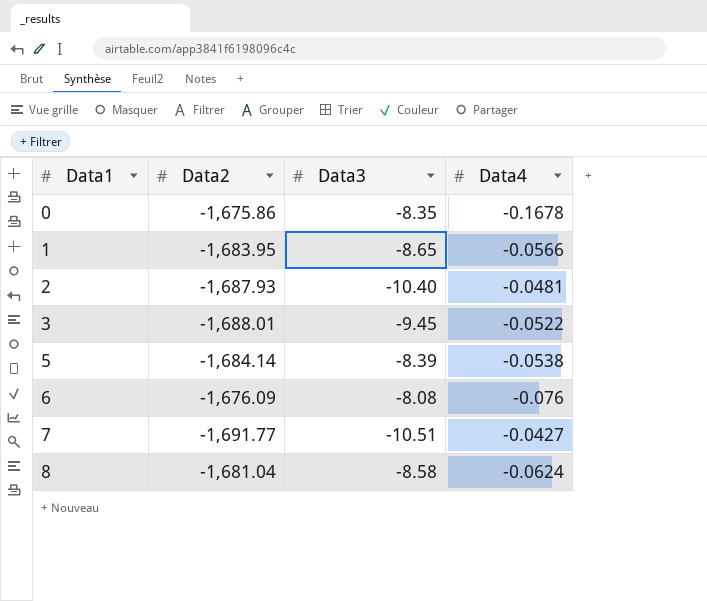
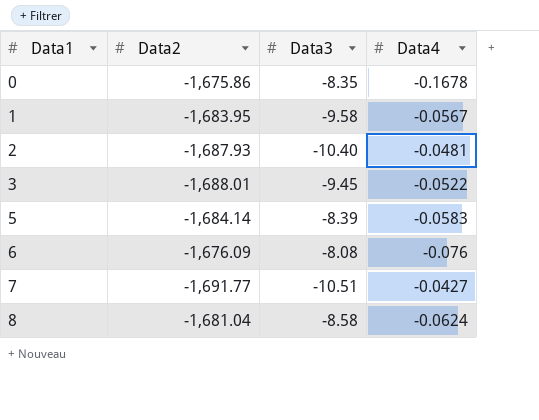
1 | Data3: -8.65 -> -9.58
1 | Data4: -0.0566 -> -0.0567
5 | Data4: -0.0538 -> -0.0583

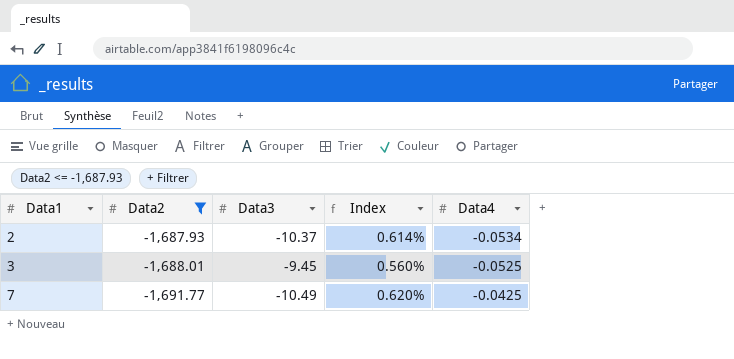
filter: none -> Data2 <= -1,687.93
column Index | formula: none -> [Data3] / [Data2]
2 | Data3: -10.40 -> -10.37
2 | Data4: -0.0481 -> -0.0534
3 | Data4: -0.0522 -> -0.0525
7 | Data3: -10.51 -> -10.49
7 | Data4: -0.0427 -> -0.0425

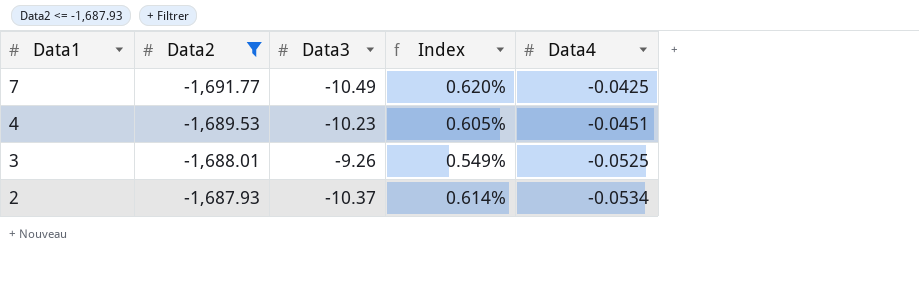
row order: Data1 ascending -> Data1 descending
row 4: none -> -1,689.53 | -10.23 | 0.605% | -0.0451
3 | Data3: -9.45 -> -9.26
3 | Index: 0.560% -> 0.549%

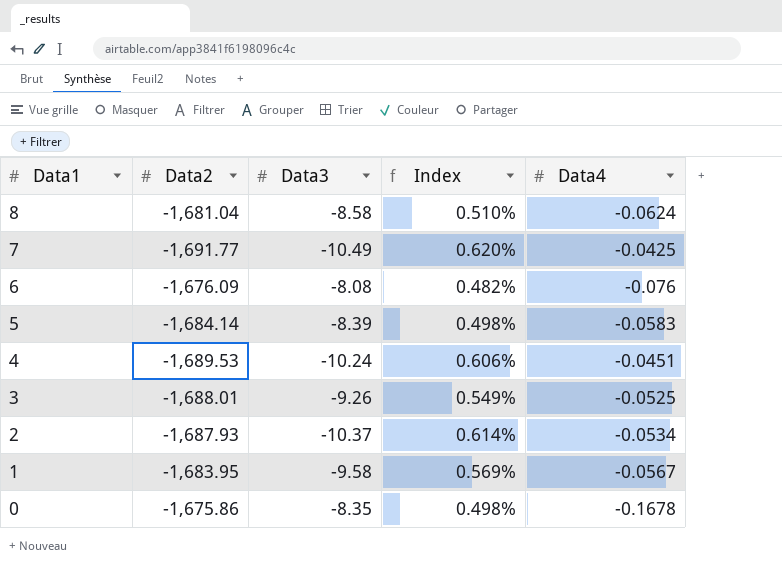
filter: Data2 <= -1,687.93 -> none
4 | Data3: -10.23 -> -10.24
4 | Index: 0.605% -> 0.606%

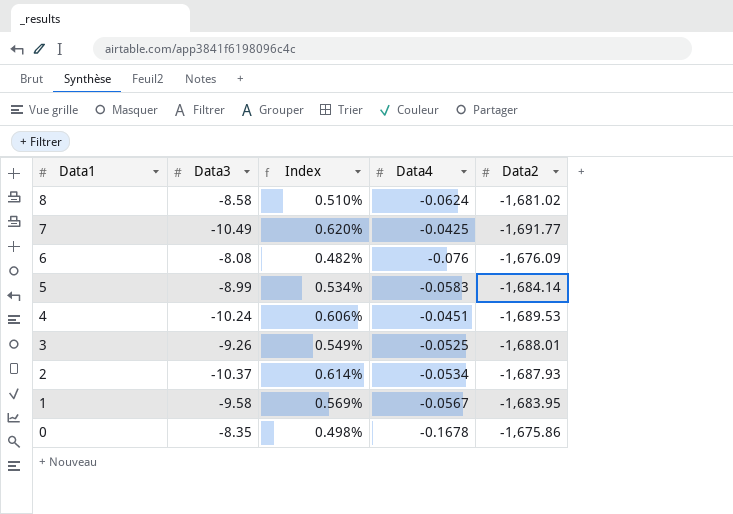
column Data2 | position: 2 -> 5
8 | Data2: -1,681.04 -> -1,681.02
5 | Data3: -8.39 -> -8.99
5 | Index: 0.498% -> 0.534%

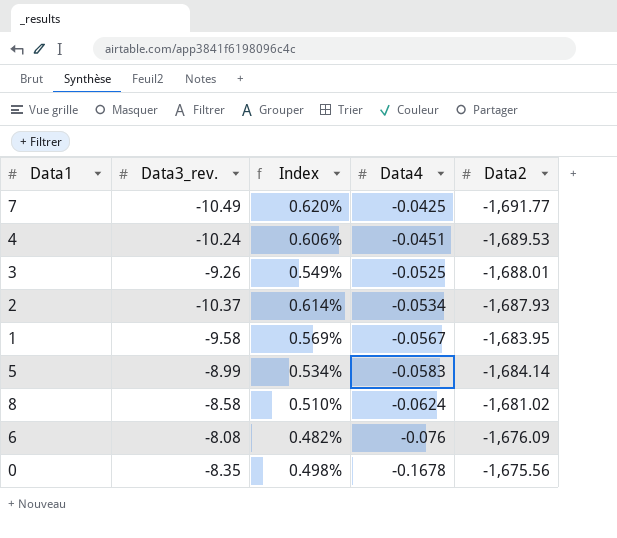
row order: Data1 descending -> Data4 descending
column name: Data3 -> Data3_rev.
0 | Data2: -1,675.86 -> -1,675.56

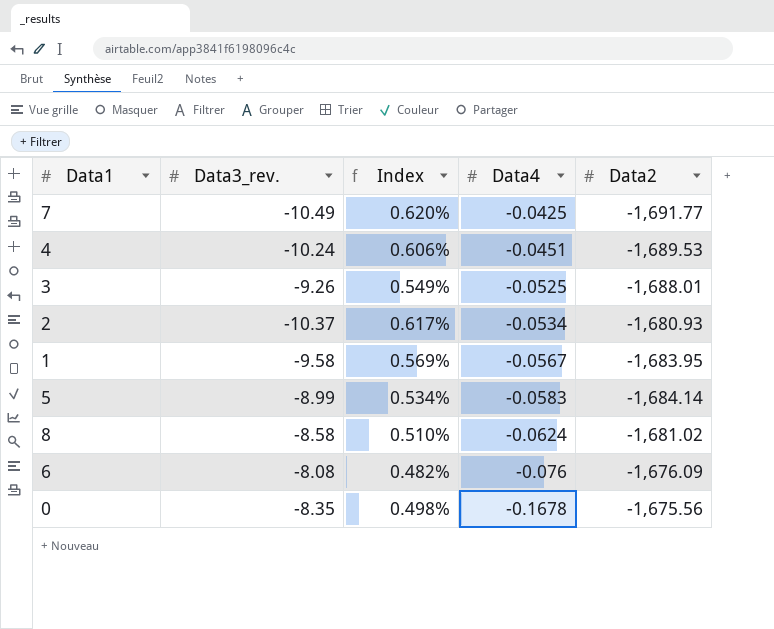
2 | Index: 0.614% -> 0.617%
2 | Data2: -1,687.93 -> -1,680.93

